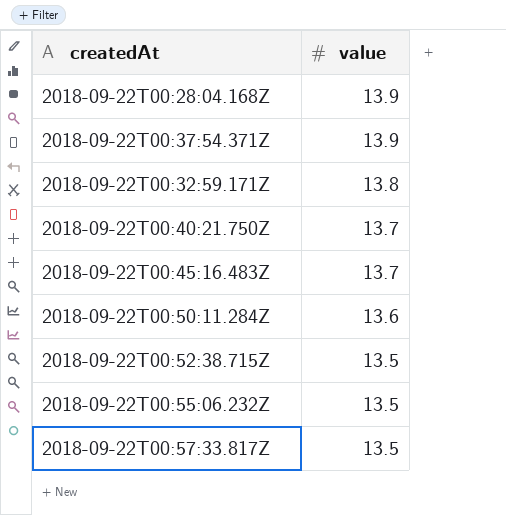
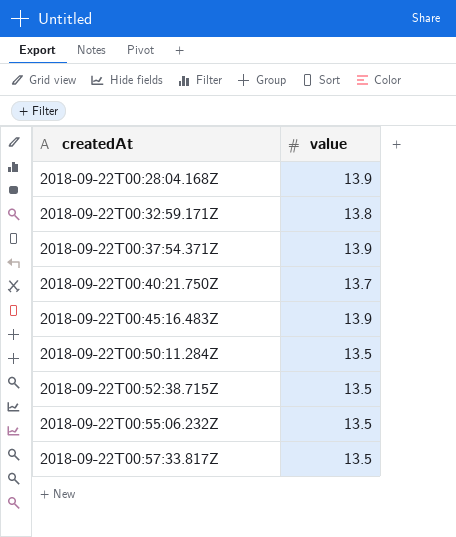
row order: value descending -> createdAt ascending
2018-09-22T00:45:16.483Z | value: 13.7 -> 13.9
2018-09-22T00:50:11.284Z | value: 13.6 -> 13.5

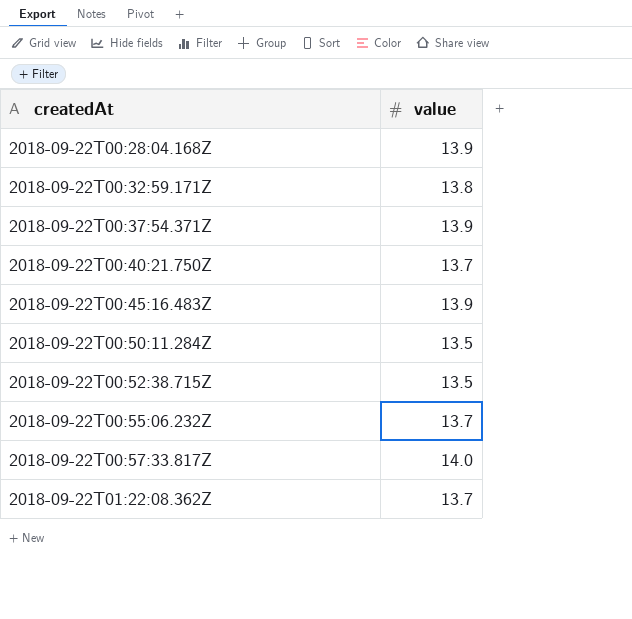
2018-09-22T00:55:06.232Z | value: 13.5 -> 13.7
2018-09-22T00:57:33.817Z | value: 13.5 -> 14.0
row 2018-09-22T01:22:08.362Z: none -> 13.7

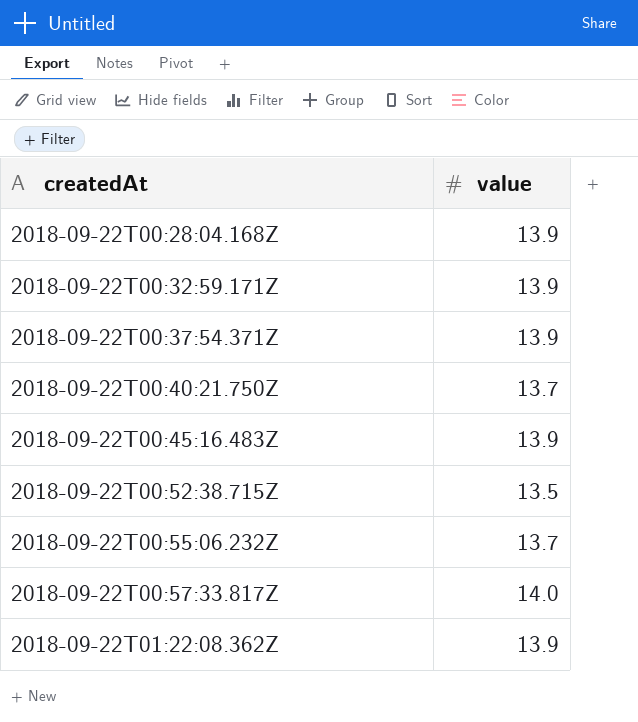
row 2018-09-22T00:50:11.284Z: 13.5 -> none
2018-09-22T00:32:59.171Z | value: 13.8 -> 13.9
2018-09-22T01:22:08.362Z | value: 13.7 -> 13.9

